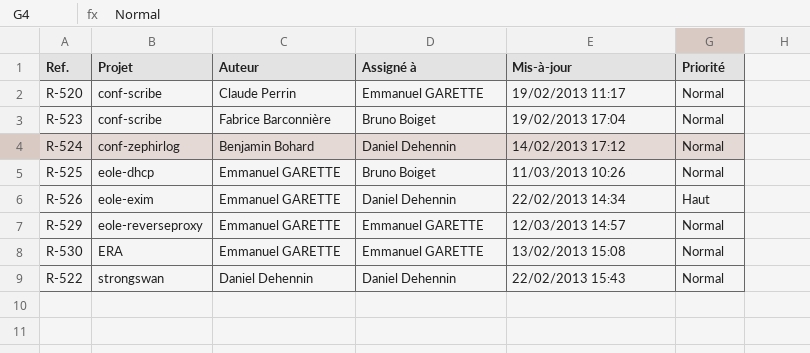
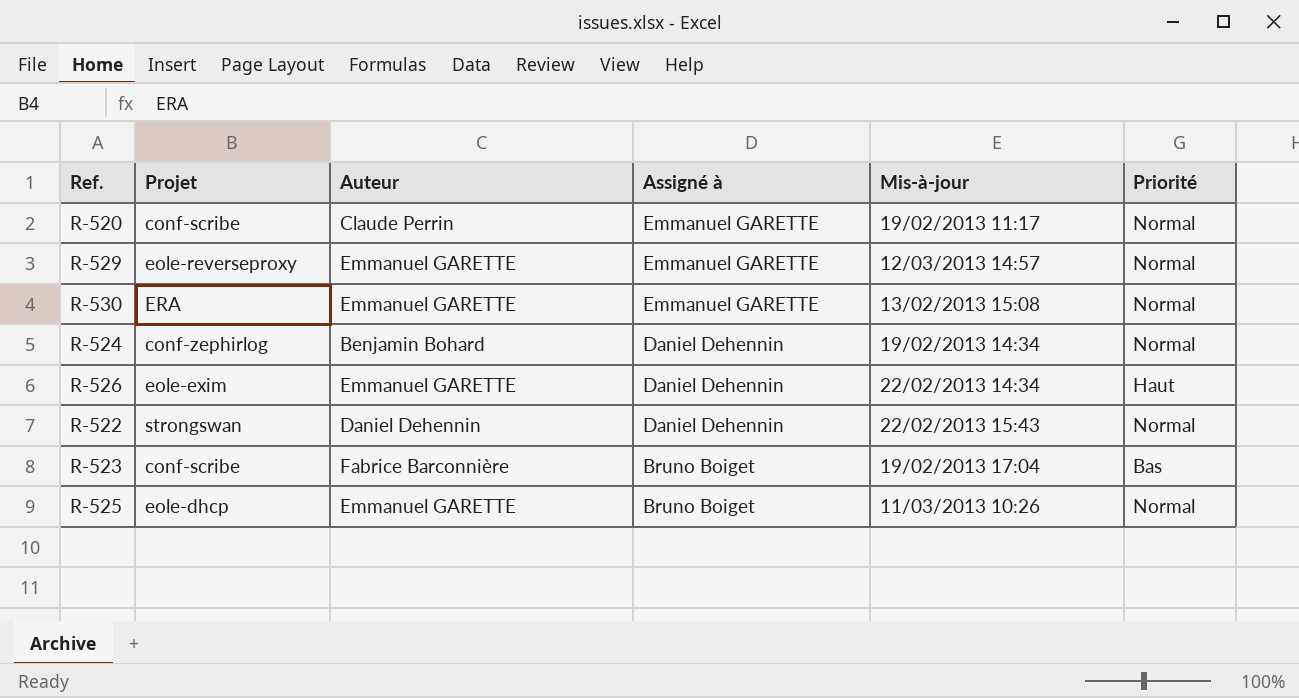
row order: Projet ascending -> Assigné à descending
R-524 | Mis-à-jour: 14/02/2013 17:12 -> 19/02/2013 14:34
R-523 | Priorité: Normal -> Bas

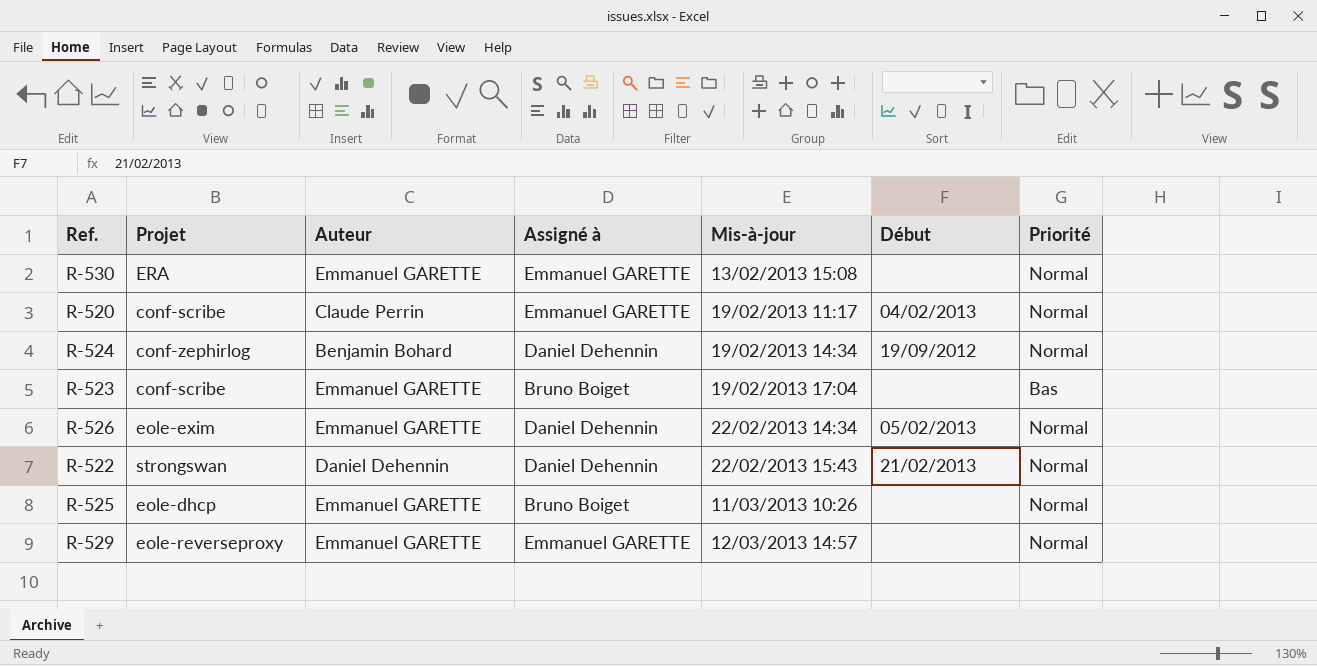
row order: Assigné à descending -> Mis-à-jour ascending
column Début | position: none -> 6
R-523 | Auteur: Fabrice Barconnière -> Emmanuel GARETTE
R-526 | Priorité: Haut -> Normal

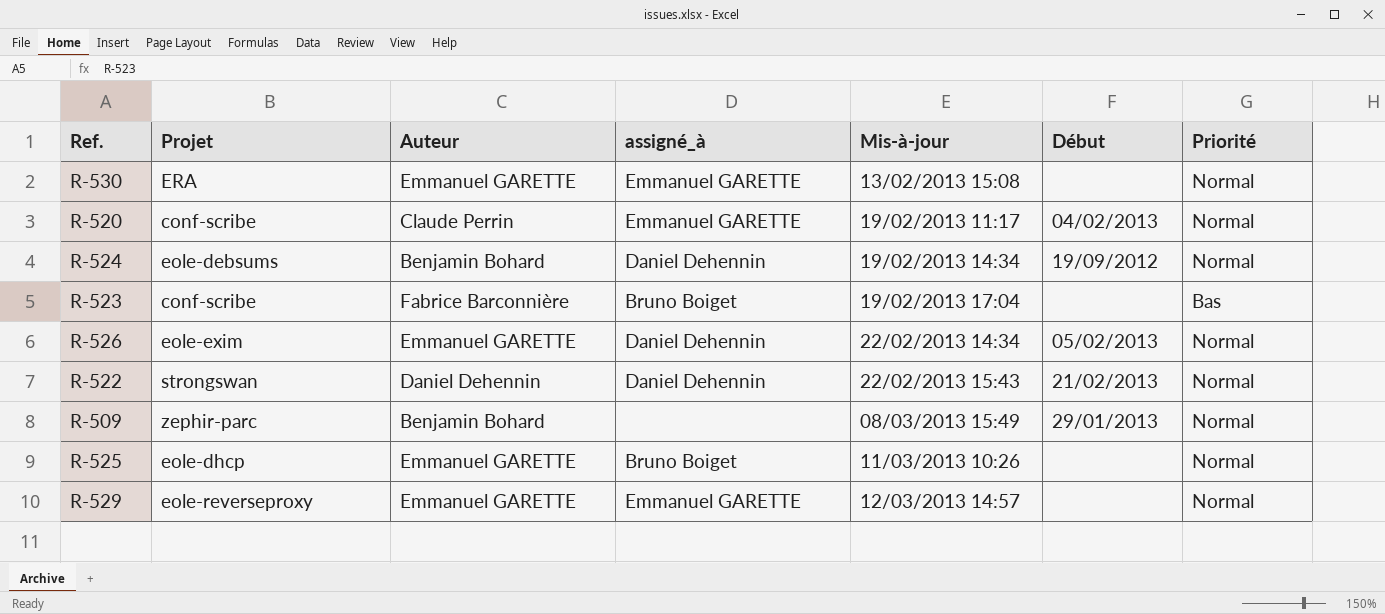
column name: Assigné à -> assigné_à
R-524 | Projet: conf-zephirlog -> eole-debsums
R-523 | Auteur: Emmanuel GARETTE -> Fabrice Barconnière
row R-509: none -> zephir-parc | Benjamin Bohard | none | 08/03/2013 15:49 | 29/01/2013 | Normal

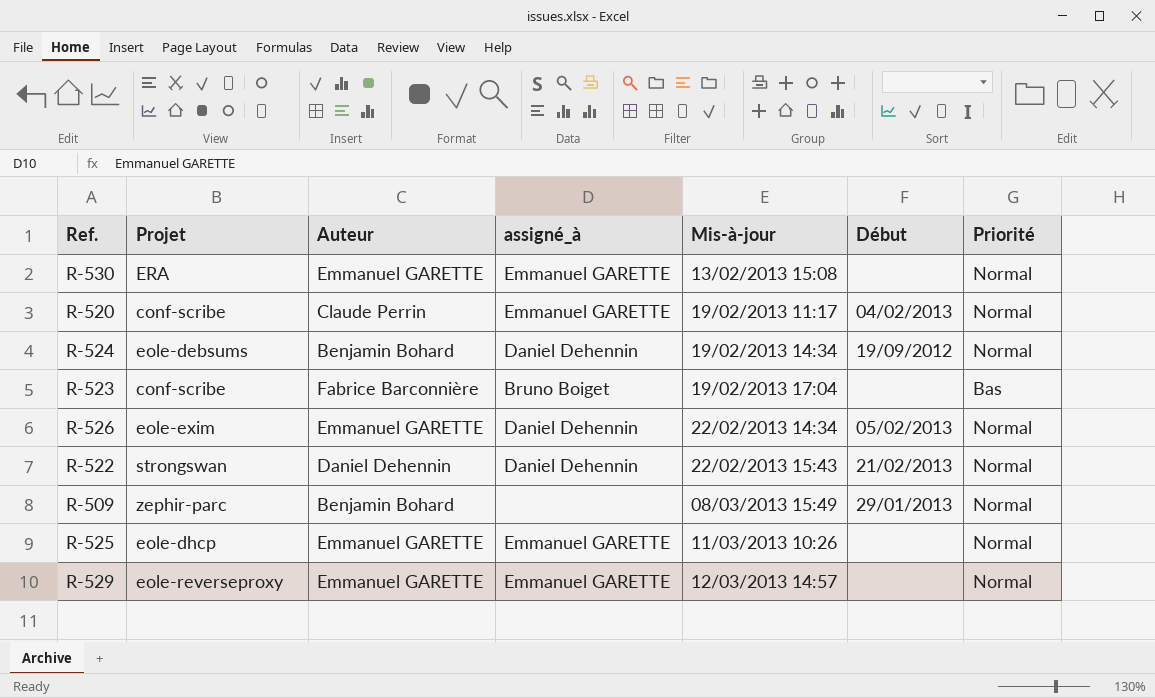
R-525 | assigné_à: Bruno Boiget -> Emmanuel GARETTE

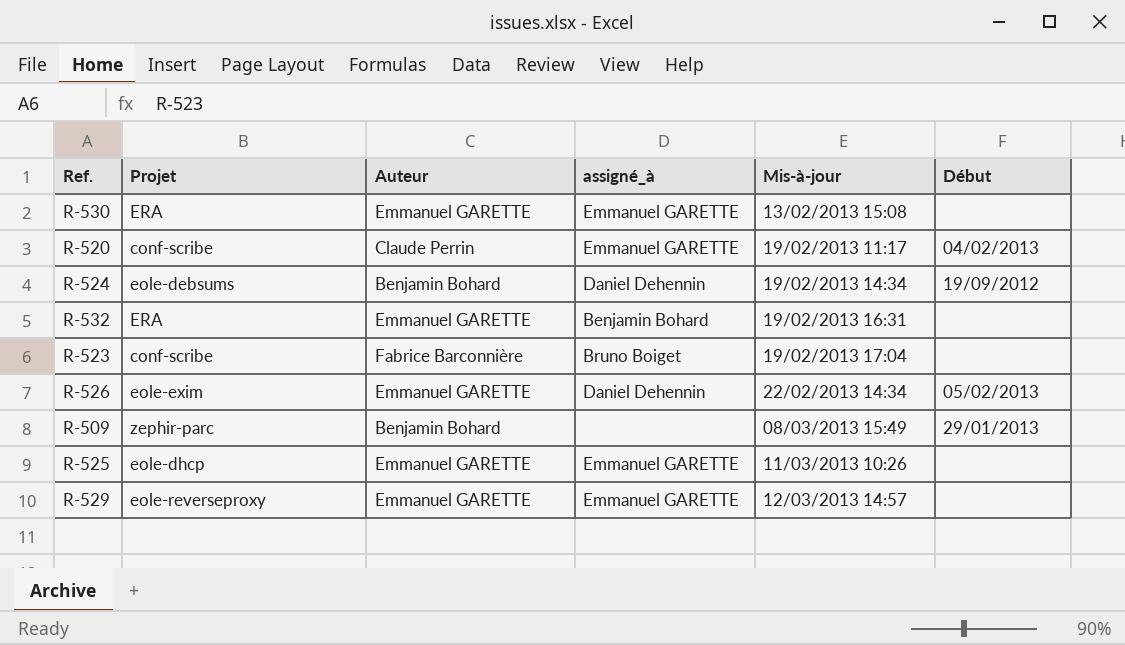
column Priorité | position: 7 -> none
row R-522: strongswan | Daniel Dehennin | Daniel Dehennin | 22/02/2013 15:43 | 21/02/2013 | Normal -> none
row R-532: none -> ERA | Emmanuel GARETTE | Benjamin Bohard | 19/02/2013 16:31 | none

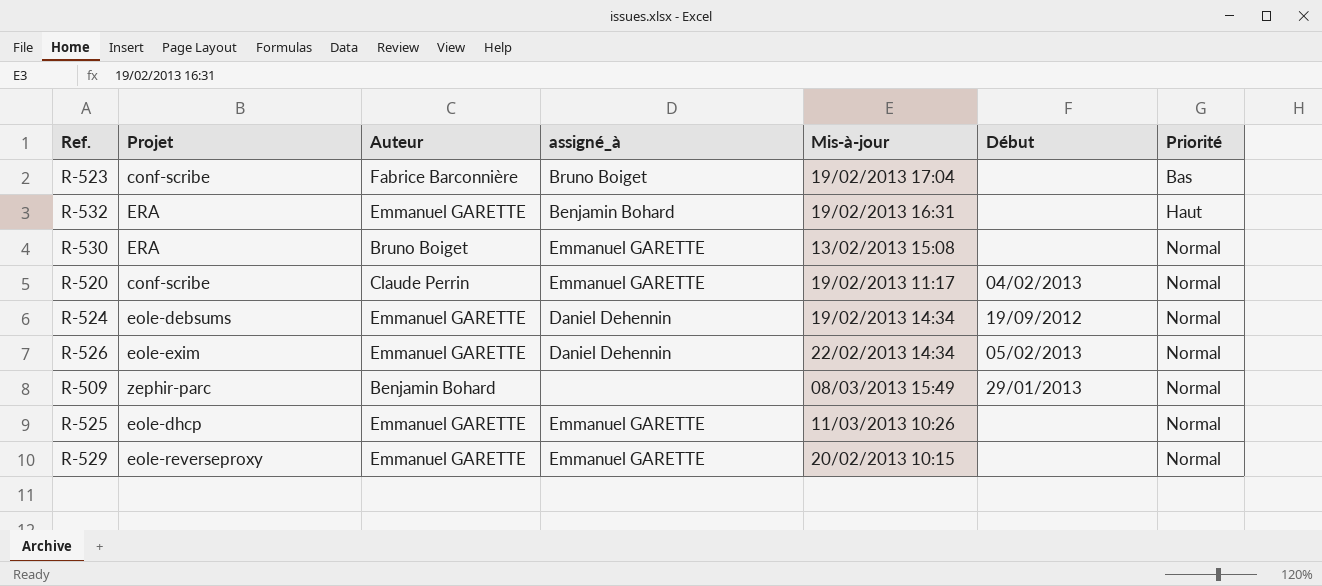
row order: Mis-à-jour ascending -> Priorité ascending
column Priorité | position: none -> 7
R-530 | Auteur: Emmanuel GARETTE -> Bruno Boiget
R-524 | Auteur: Benjamin Bohard -> Emmanuel GARETTE
R-529 | Mis-à-jour: 12/03/2013 14:57 -> 20/02/2013 10:15

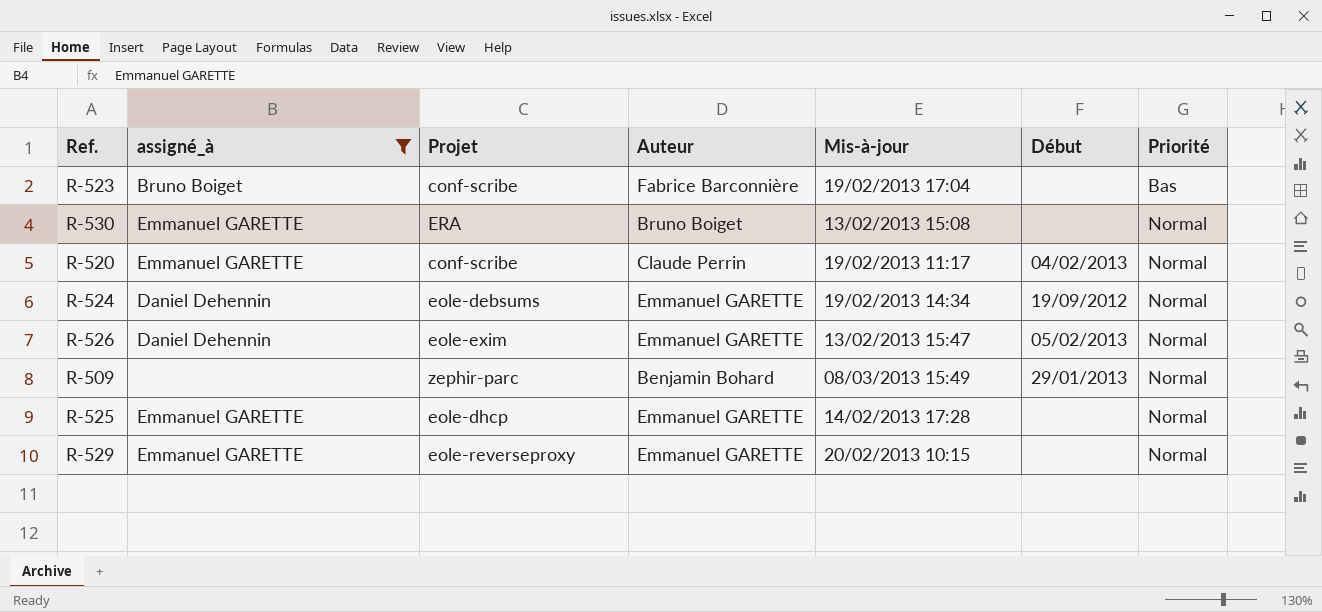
filter: none -> assigné_à != Benjamin Bohard
column assigné_à | position: 4 -> 2
R-526 | Mis-à-jour: 22/02/2013 14:34 -> 13/02/2013 15:47
R-525 | Mis-à-jour: 11/03/2013 10:26 -> 14/02/2013 17:28

